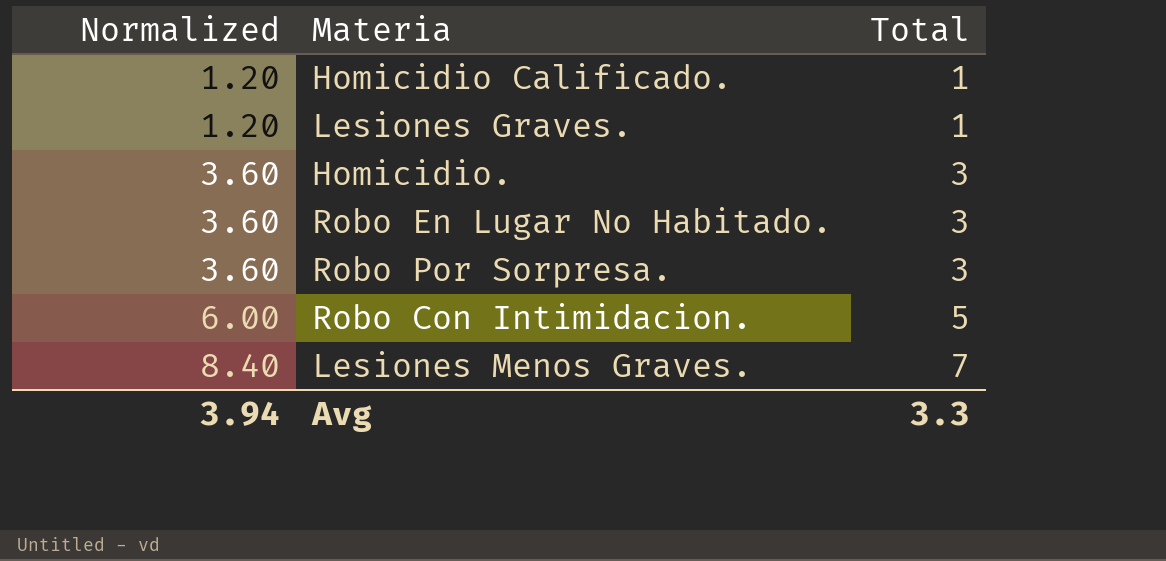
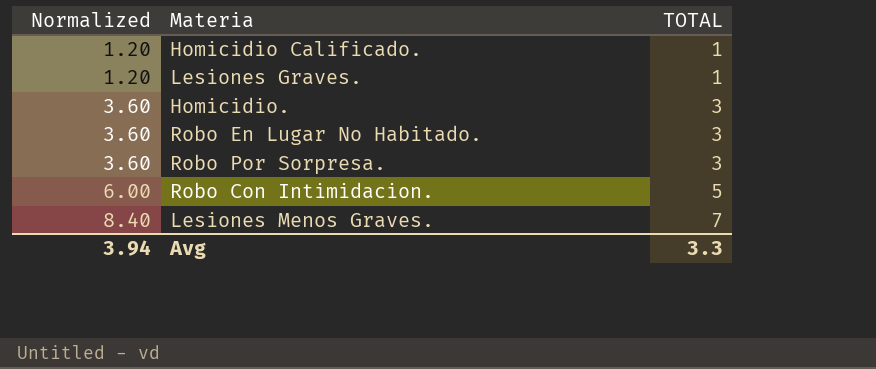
column name: Total -> TOTAL

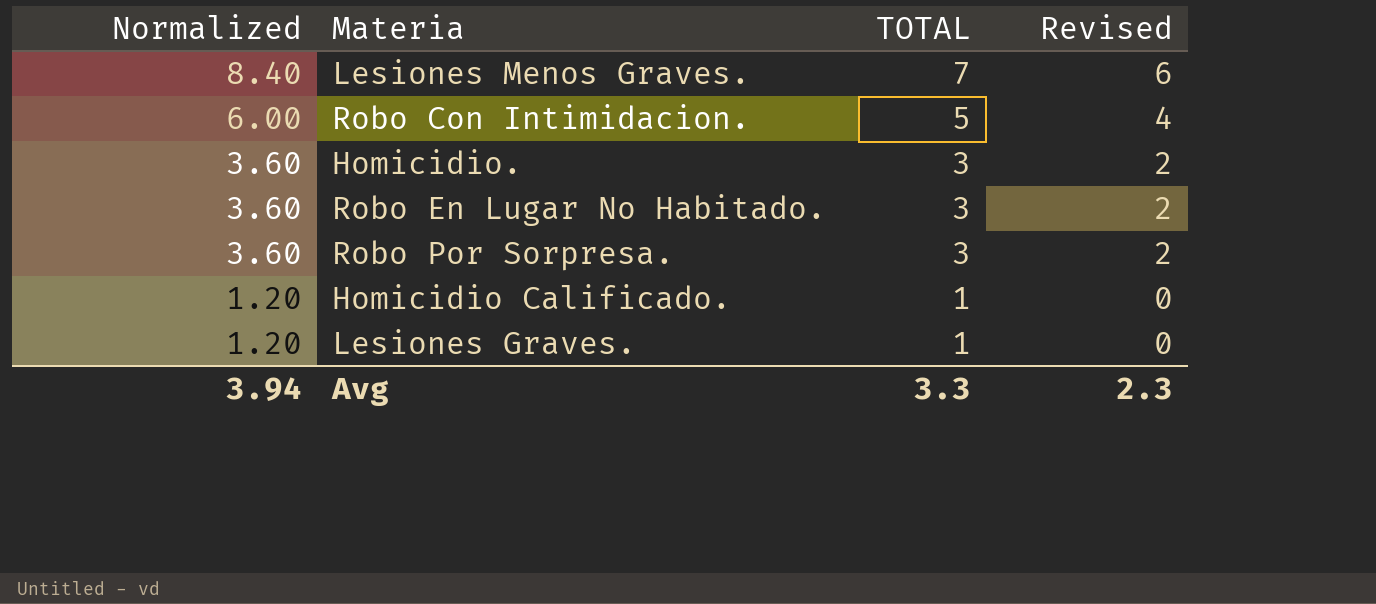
row order: Normalized ascending -> Normalized descending
column Revised | formula: none -> [TOTAL] - 1

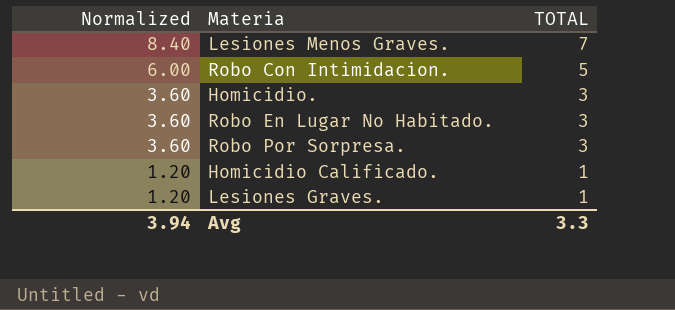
column Revised | formula: [TOTAL] - 1 -> none

